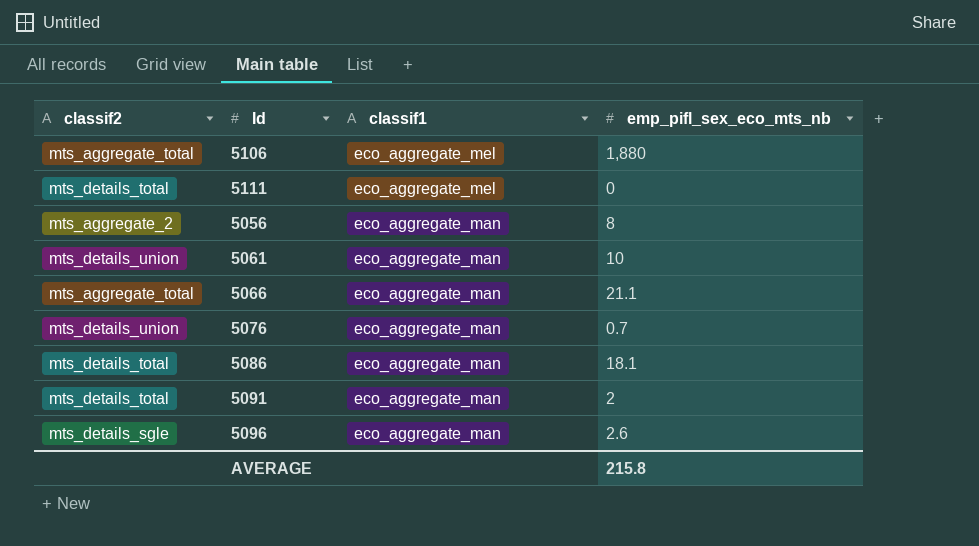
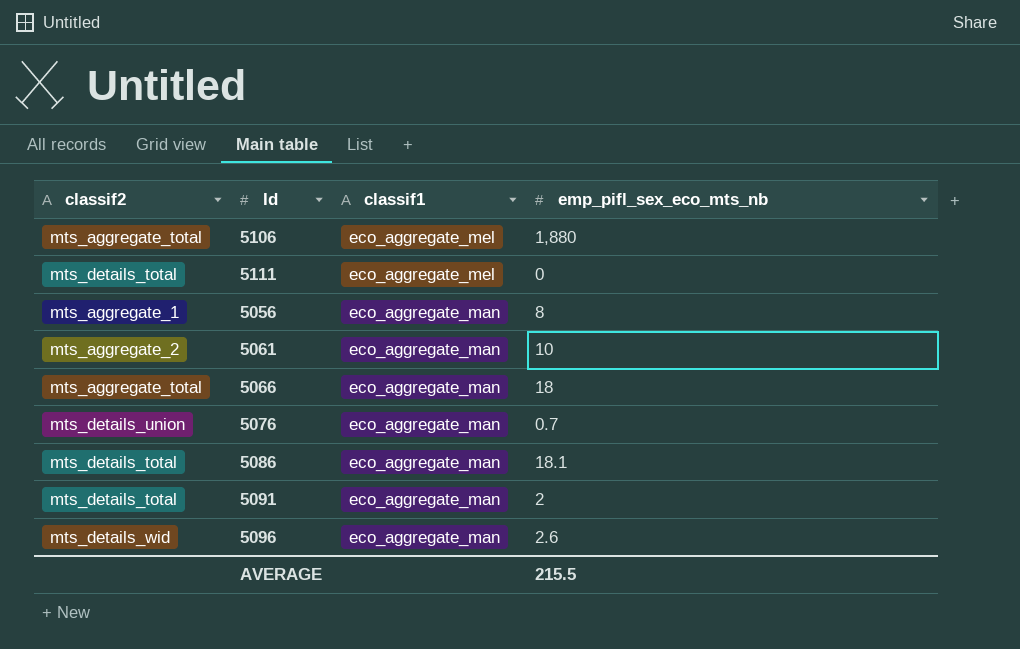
5056 | classif2: mts_aggregate_2 -> mts_aggregate_1
5061 | classif2: mts_details_union -> mts_aggregate_2
5066 | emp_pifl_sex_eco_mts_nb: 21.1 -> 18
5096 | classif2: mts_details_sgle -> mts_details_wid
AVERAGE | emp_pifl_sex_eco_mts_nb: 215.8 -> 215.5

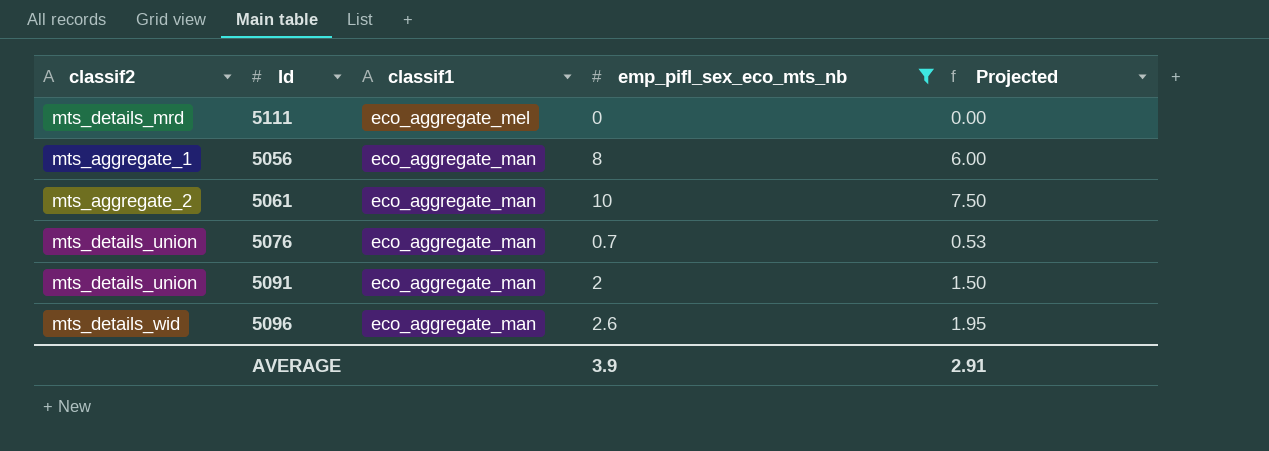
filter: none -> emp_pifl_sex_eco_mts_nb <= 10
column Projected | formula: none -> [emp_pifl_sex_eco_mts_nb] * 0.75
5111 | classif2: mts_details_total -> mts_details_mrd
5091 | classif2: mts_details_total -> mts_details_union
AVERAGE | emp_pifl_sex_eco_mts_nb: 215.5 -> 3.9

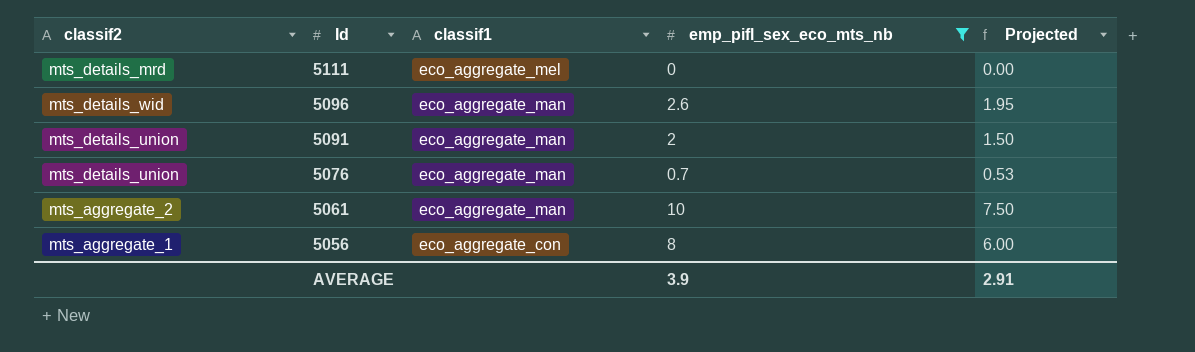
row order: classif1 descending -> Id descending
5056 | classif1: eco_aggregate_man -> eco_aggregate_con

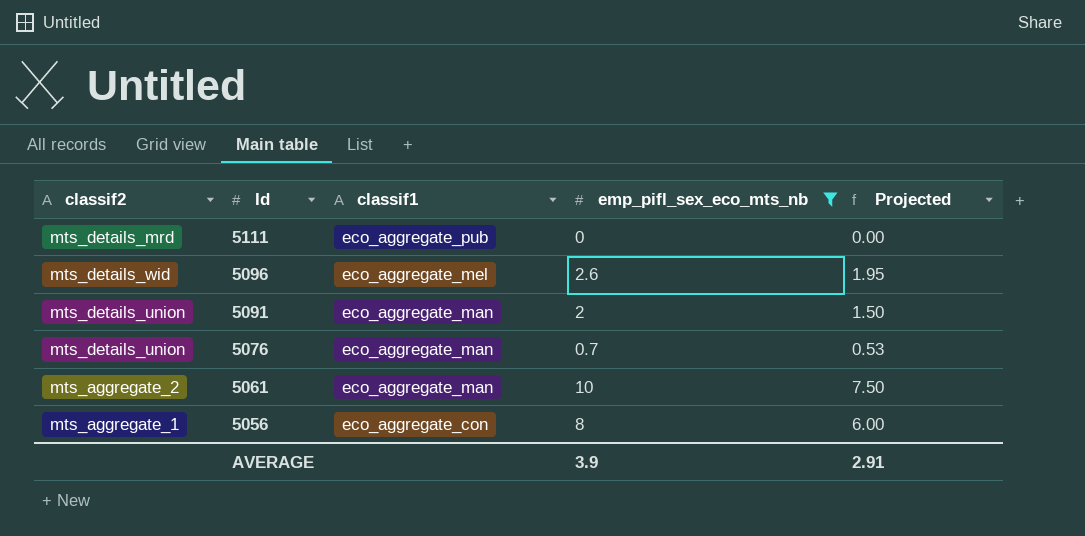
5111 | classif1: eco_aggregate_mel -> eco_aggregate_pub
5096 | classif1: eco_aggregate_man -> eco_aggregate_mel

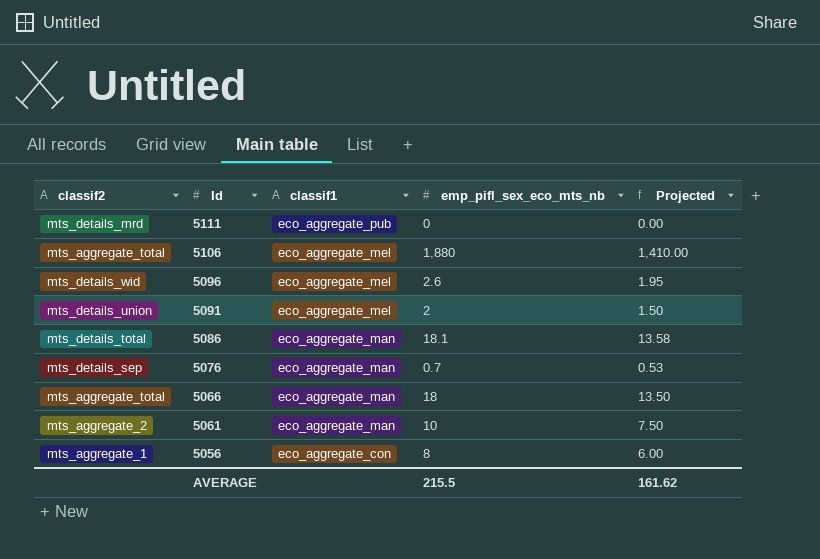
filter: emp_pifl_sex_eco_mts_nb <= 10 -> none
5091 | classif1: eco_aggregate_man -> eco_aggregate_mel
5076 | classif2: mts_details_union -> mts_details_sep
AVERAGE | emp_pifl_sex_eco_mts_nb: 3.9 -> 215.5
AVERAGE | Projected: 2.91 -> 161.62

